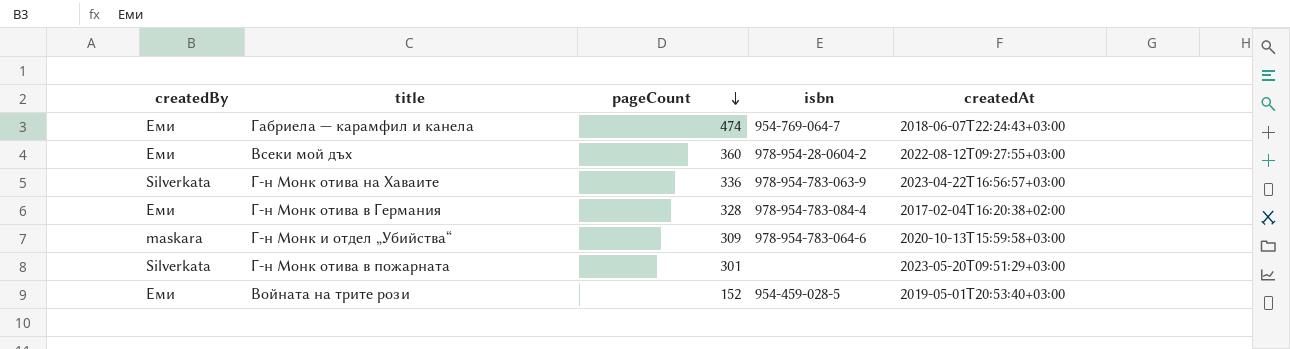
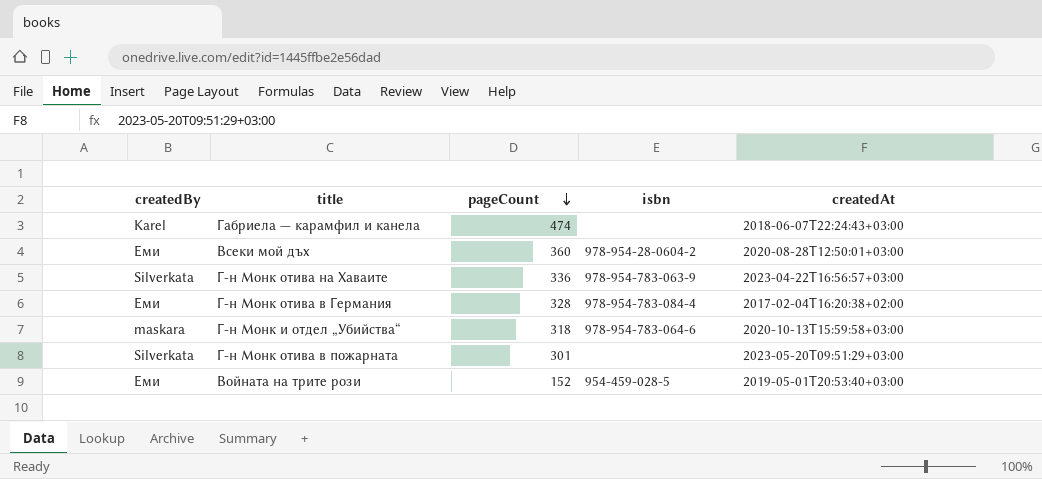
Габриела — карамфил и канела | createdBy: Еми -> Karel
Габриела — карамфил и канела | isbn: 954-769-064-7 -> none
Всеки мой дъх | createdAt: 2022-08-12T09:27:55+03:00 -> 2020-08-28T12:50:01+03:00
Г-н Монк и отдел „Убийства“ | pageCount: 309 -> 318

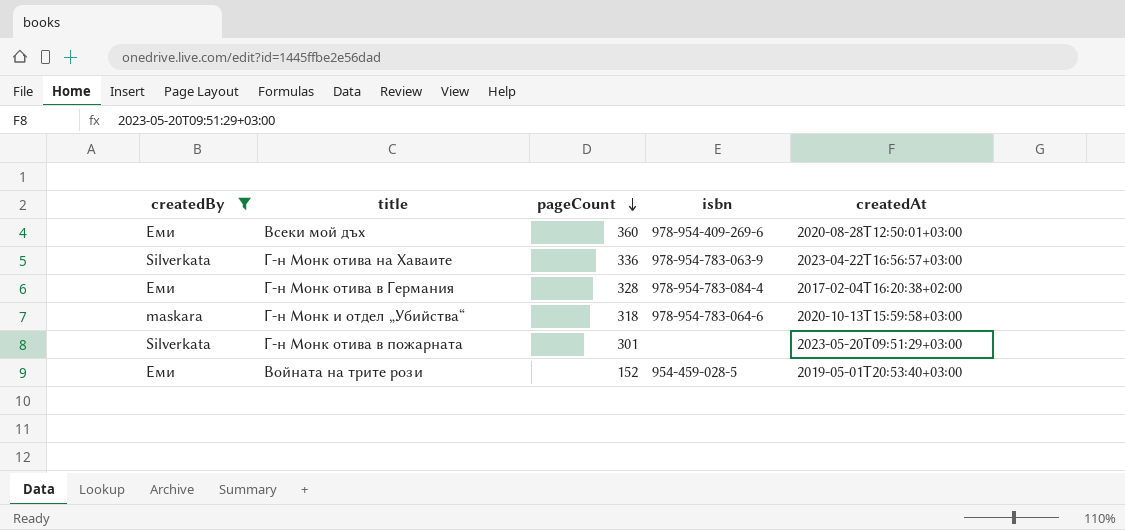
filter: none -> createdBy != Karel
Всеки мой дъх | isbn: 978-954-28-0604-2 -> 978-954-409-269-6

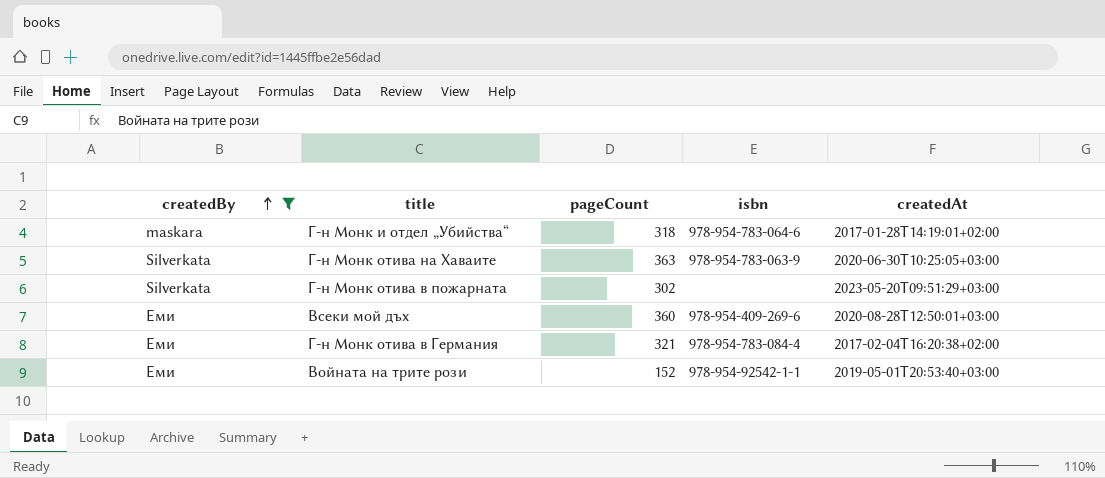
row order: pageCount descending -> createdBy ascending
Г-н Монк и отдел „Убийства“ | createdAt: 2020-10-13T15:59:58+03:00 -> 2017-01-28T14:19:01+02:00
Г-н Монк отива на Хаваите | pageCount: 336 -> 363
Г-н Монк отива на Хаваите | createdAt: 2023-04-22T16:56:57+03:00 -> 2020-06-30T10:25:05+03:00
Г-н Монк отива в пожарната | pageCount: 301 -> 302
Г-н Монк отива в Германия | pageCount: 328 -> 321
Войната на трите рози | isbn: 954-459-028-5 -> 978-954-92542-1-1

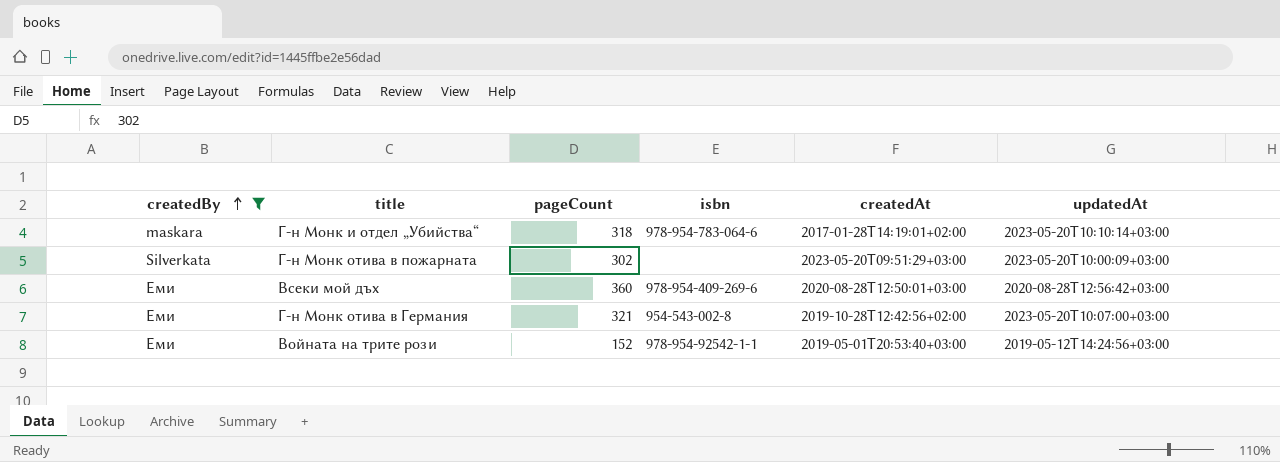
column updatedAt | position: none -> 6
row Г-н Монк отива на Хаваите: Silverkata | 363 | 978-954-783-063-9 | 2020-06-30T10:25:05+03:00 -> none
Г-н Монк отива в Германия | isbn: 978-954-783-084-4 -> 954-543-002-8
Г-н Монк отива в Германия | createdAt: 2017-02-04T16:20:38+02:00 -> 2019-10-28T12:42:56+02:00

